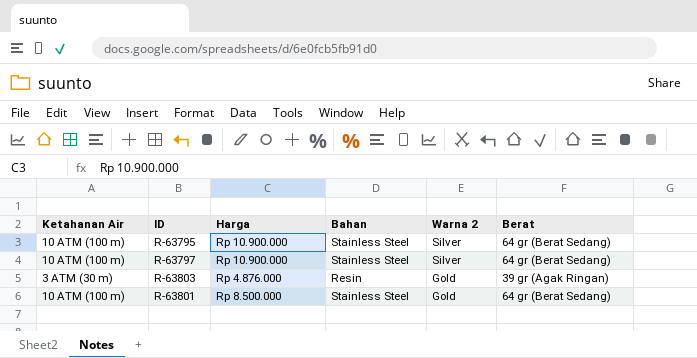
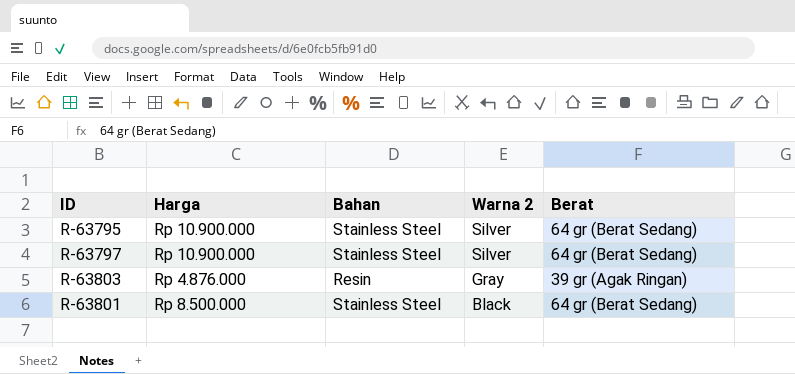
column Ketahanan Air | position: 1 -> none
R-63803 | Warna 2: Gold -> Gray
R-63801 | Warna 2: Gold -> Black

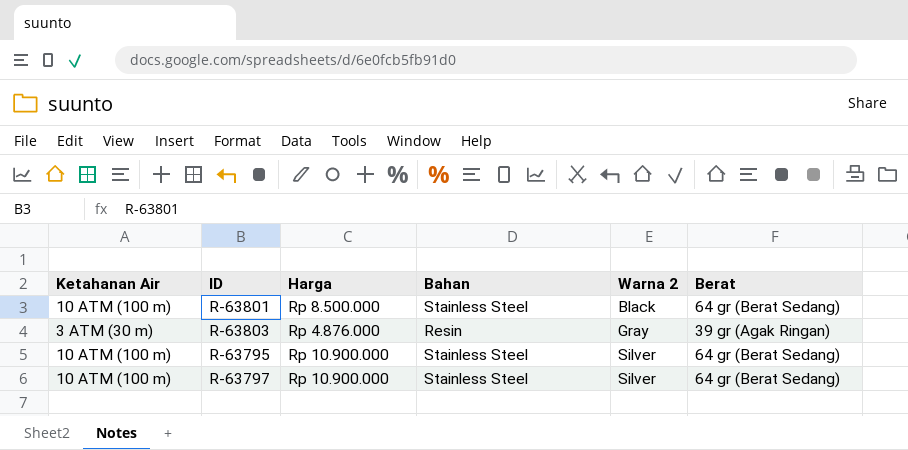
row order: Warna 2 descending -> Warna 2 ascending
column Ketahanan Air | position: none -> 1

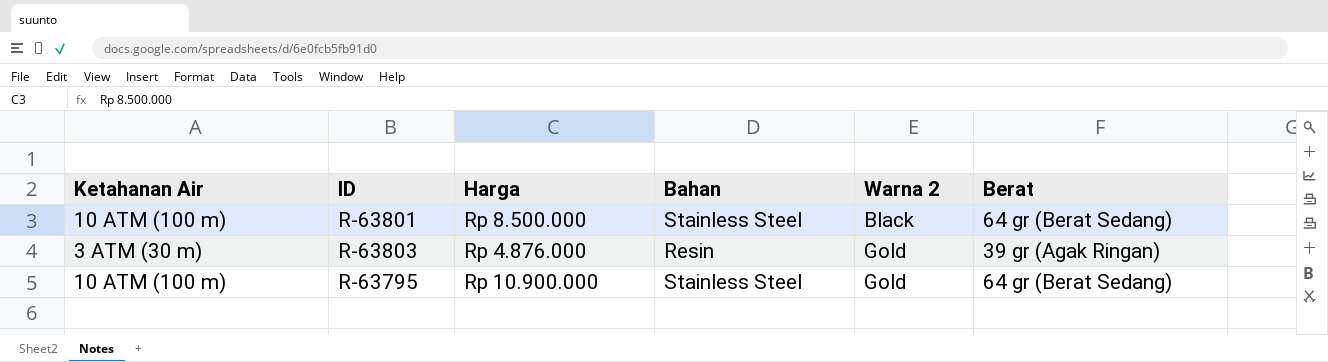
row R-63797: 10 ATM (100 m) | Rp 10.900.000 | Stainless Steel | Silver | 64 gr (Berat Sedang) -> none
R-63803 | Warna 2: Gray -> Gold
R-63795 | Warna 2: Silver -> Gold

